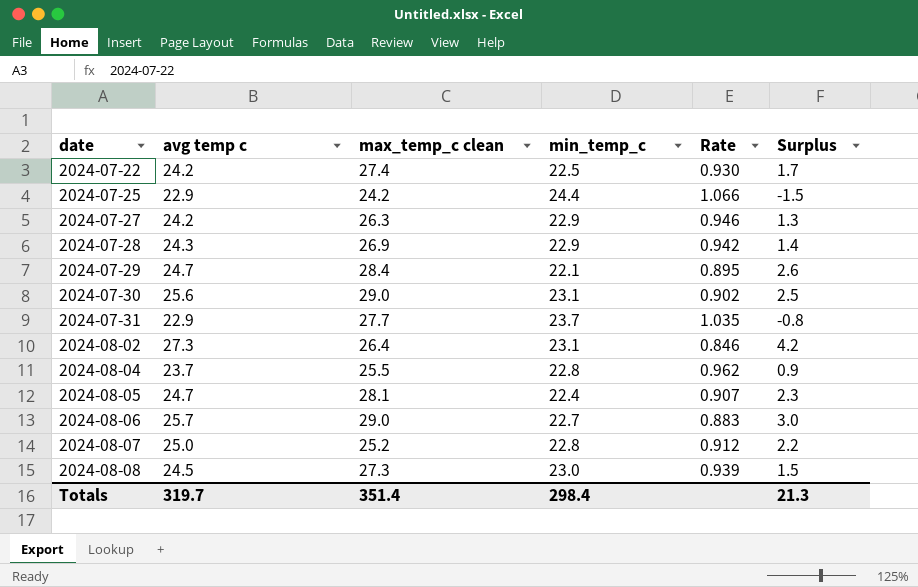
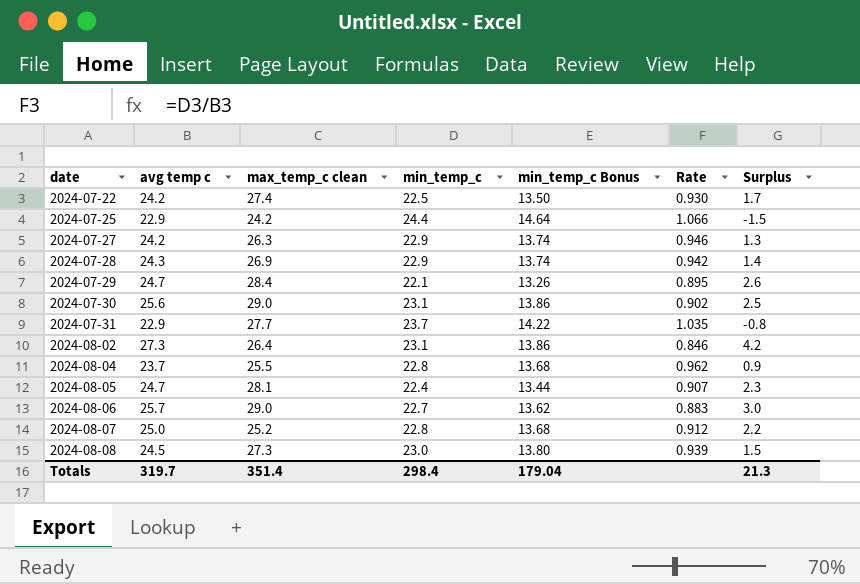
column min_temp_c Bonus | formula: none -> [min_temp_c] * 0.6

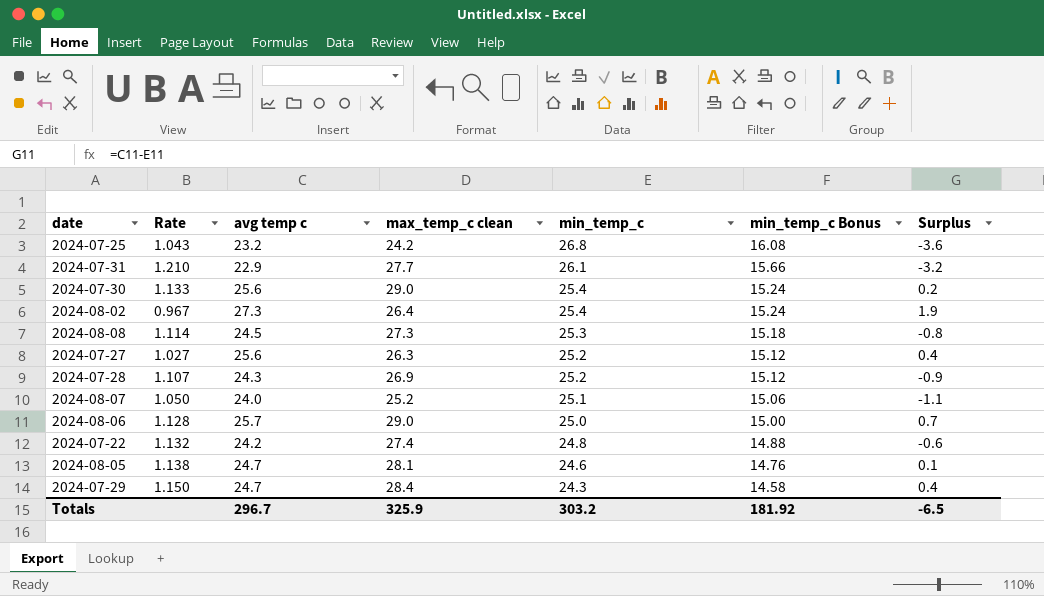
row order: date ascending -> min_temp_c descending
column Rate | formula: [min_temp_c] / [avg temp c] -> [max_temp_c clean] / [avg temp c]
column Rate | position: 6 -> 2
row 2024-08-04: 23.7 | 25.5 | 22.8 | 13.68 | 0.962 | 0.9 -> none
2024-07-25 | avg temp c: 22.9 -> 23.2
2024-07-25 | min_temp_c: 24.4 -> 26.8
2024-07-25 | min_temp_c Bonus: 14.64 -> 16.08
2024-07-25 | Surplus: -1.5 -> -3.6
2024-07-31 | min_temp_c: 23.7 -> 26.1
2024-07-31 | min_temp_c Bonus: 14.22 -> 15.66
2024-07-31 | Surplus: -0.8 -> -3.2
2024-07-30 | min_temp_c: 23.1 -> 25.4
2024-07-30 | min_temp_c Bonus: 13.86 -> 15.24
2024-07-30 | Surplus: 2.5 -> 0.2
2024-08-02 | min_temp_c: 23.1 -> 25.4
2024-08-02 | min_temp_c Bonus: 13.86 -> 15.24
2024-08-02 | Surplus: 4.2 -> 1.9
2024-08-08 | min_temp_c: 23.0 -> 25.3
2024-08-08 | min_temp_c Bonus: 13.80 -> 15.18
2024-08-08 | Surplus: 1.5 -> -0.8
2024-07-27 | avg temp c: 24.2 -> 25.6
2024-07-27 | min_temp_c: 22.9 -> 25.2
2024-07-27 | min_temp_c Bonus: 13.74 -> 15.12
2024-07-27 | Surplus: 1.3 -> 0.4
2024-07-28 | min_temp_c: 22.9 -> 25.2
2024-07-28 | min_temp_c Bonus: 13.74 -> 15.12
2024-07-28 | Surplus: 1.4 -> -0.9
2024-08-07 | avg temp c: 25.0 -> 24.0
2024-08-07 | min_temp_c: 22.8 -> 25.1
2024-08-07 | min_temp_c Bonus: 13.68 -> 15.06
2024-08-07 | Surplus: 2.2 -> -1.1
2024-08-06 | min_temp_c: 22.7 -> 25.0
2024-08-06 | min_temp_c Bonus: 13.62 -> 15.00
2024-08-06 | Surplus: 3.0 -> 0.7
2024-07-22 | min_temp_c: 22.5 -> 24.8
2024-07-22 | min_temp_c Bonus: 13.50 -> 14.88
2024-07-22 | Surplus: 1.7 -> -0.6
2024-08-05 | min_temp_c: 22.4 -> 24.6
2024-08-05 | min_temp_c Bonus: 13.44 -> 14.76
2024-08-05 | Surplus: 2.3 -> 0.1
2024-07-29 | min_temp_c: 22.1 -> 24.3
2024-07-29 | min_temp_c Bonus: 13.26 -> 14.58
2024-07-29 | Surplus: 2.6 -> 0.4
Totals | avg temp c: 319.7 -> 296.7
Totals | max_temp_c clean: 351.4 -> 325.9
Totals | min_temp_c: 298.4 -> 303.2
Totals | min_temp_c Bonus: 179.04 -> 181.92
Totals | Surplus: 21.3 -> -6.5

